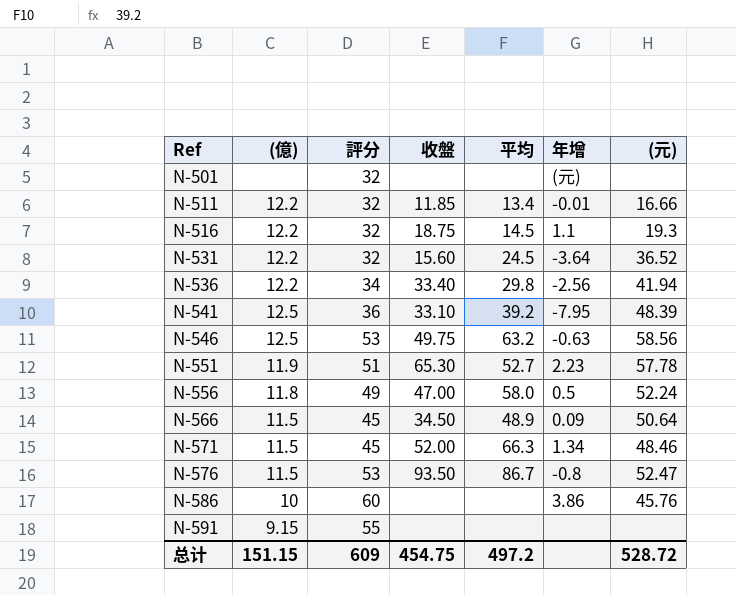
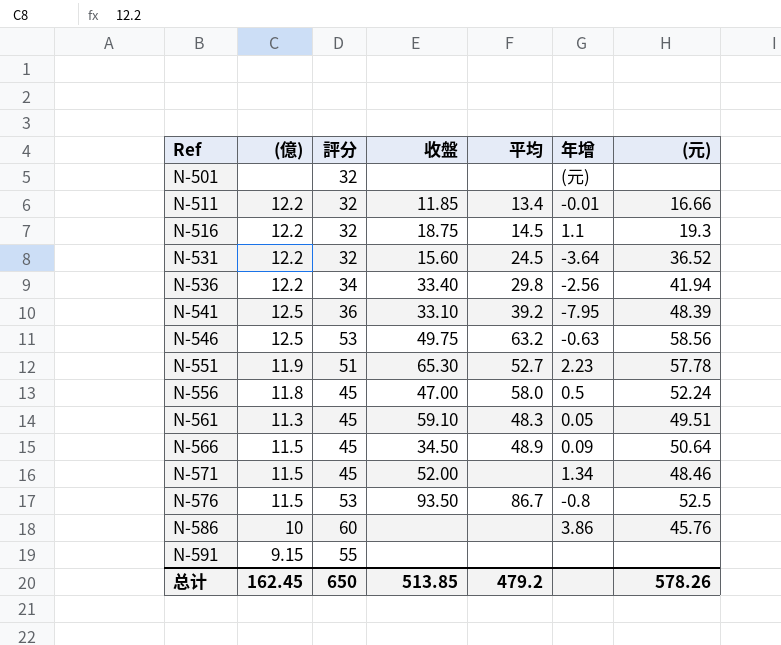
N-556 | 評分: 49 -> 45
row N-561: none -> 11.3 | 45 | 59.10 | 48.3 | 0.05 | 49.51
N-571 | 平均: 66.3 -> none
N-576 | (元): 52.47 -> 52.5
总计 | (億): 151.15 -> 162.45
总计 | 評分: 609 -> 650
总计 | 收盤: 454.75 -> 513.85
总计 | 平均: 497.2 -> 479.2
总计 | (元): 528.72 -> 578.26

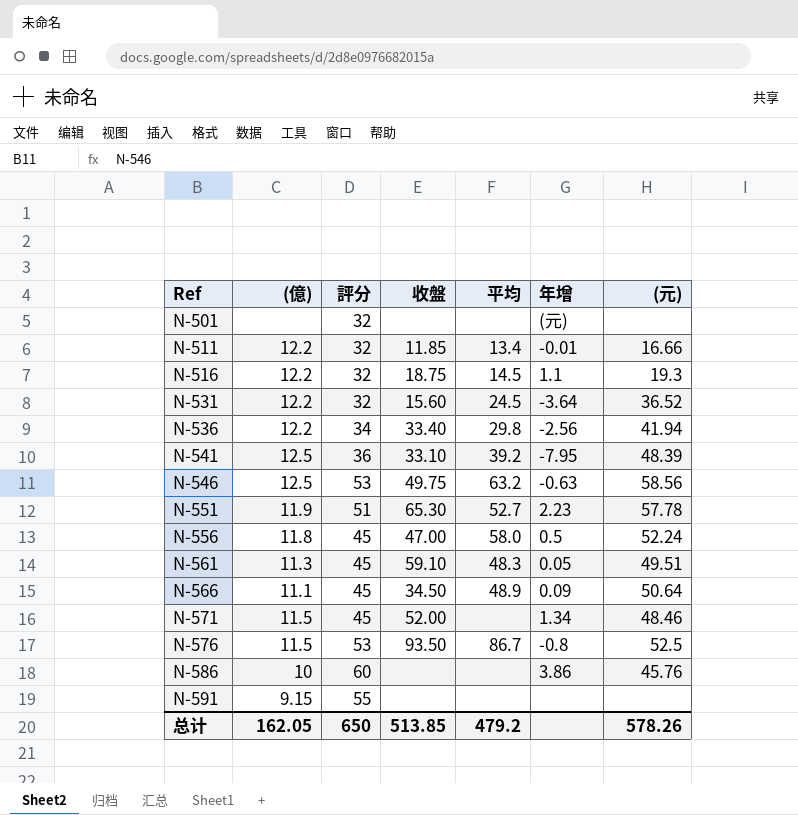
N-566 | (億): 11.5 -> 11.1
总计 | (億): 162.45 -> 162.05

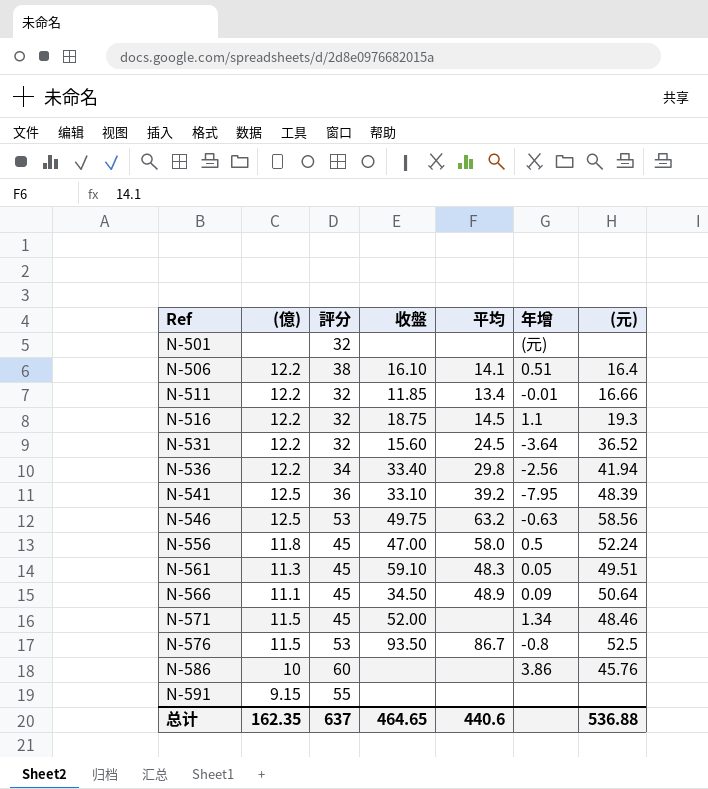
row N-551: 11.9 | 51 | 65.30 | 52.7 | 2.23 | 57.78 -> none
row N-506: none -> 12.2 | 38 | 16.10 | 14.1 | 0.51 | 16.4
总计 | (億): 162.05 -> 162.35
总计 | 評分: 650 -> 637
总计 | 收盤: 513.85 -> 464.65
总计 | 平均: 479.2 -> 440.6
总计 | (元): 578.26 -> 536.88

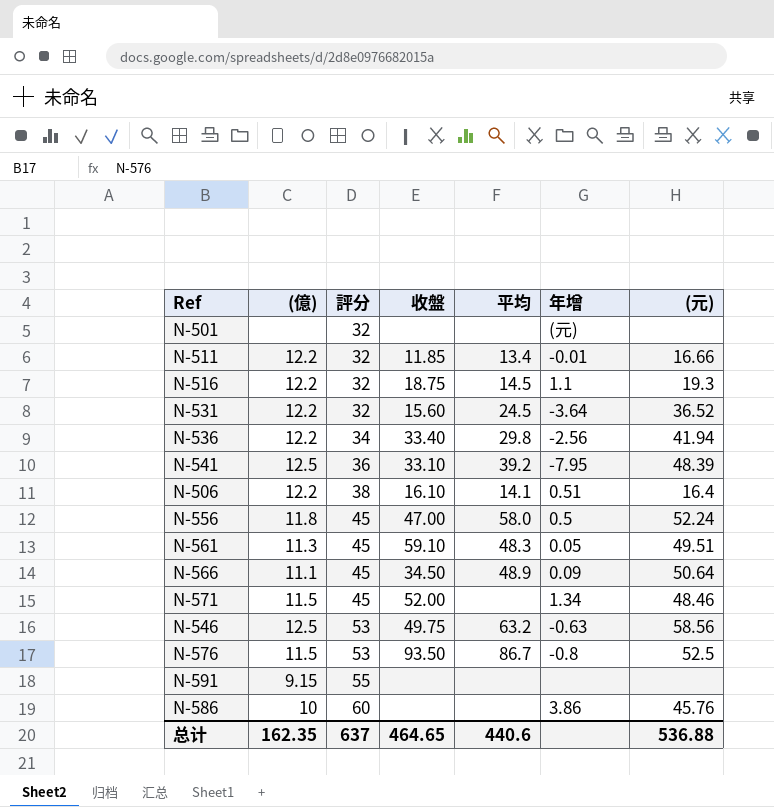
row order: Ref ascending -> 評分 ascending

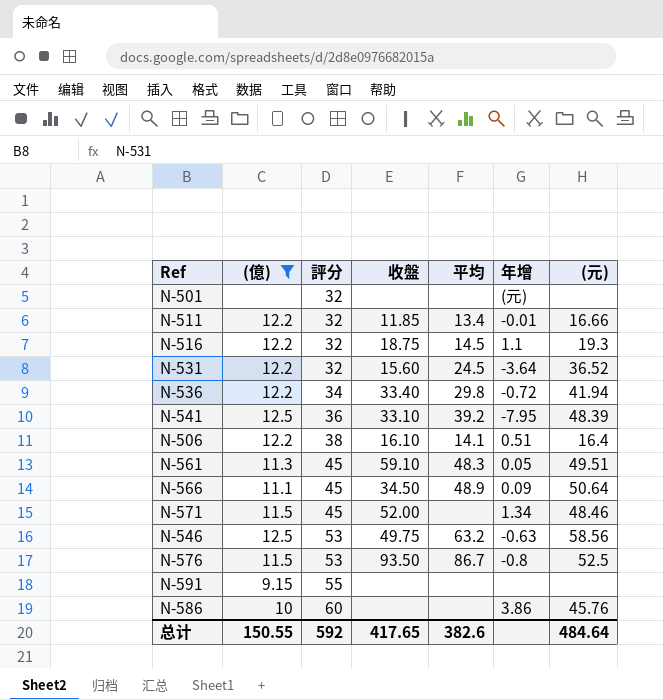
filter: none -> (億) != 11.8
N-536 | 年增: -2.56 -> -0.72
总计 | (億): 162.35 -> 150.55
总计 | 評分: 637 -> 592
总计 | 收盤: 464.65 -> 417.65
总计 | 平均: 440.6 -> 382.6
总计 | (元): 536.88 -> 484.64

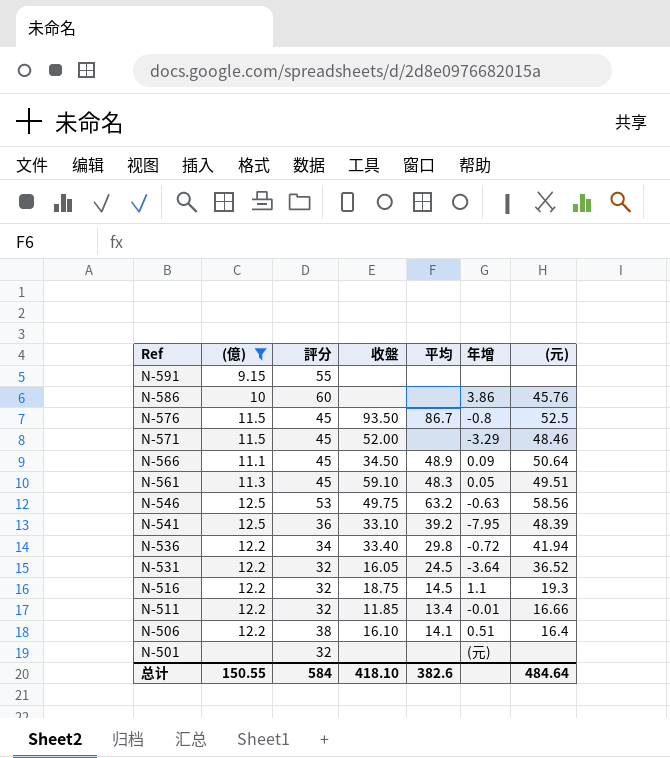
row order: 評分 ascending -> Ref descending
N-576 | 評分: 53 -> 45
N-571 | 年增: 1.34 -> -3.29
N-531 | 收盤: 15.60 -> 16.05
总计 | 評分: 592 -> 584
总计 | 收盤: 417.65 -> 418.10

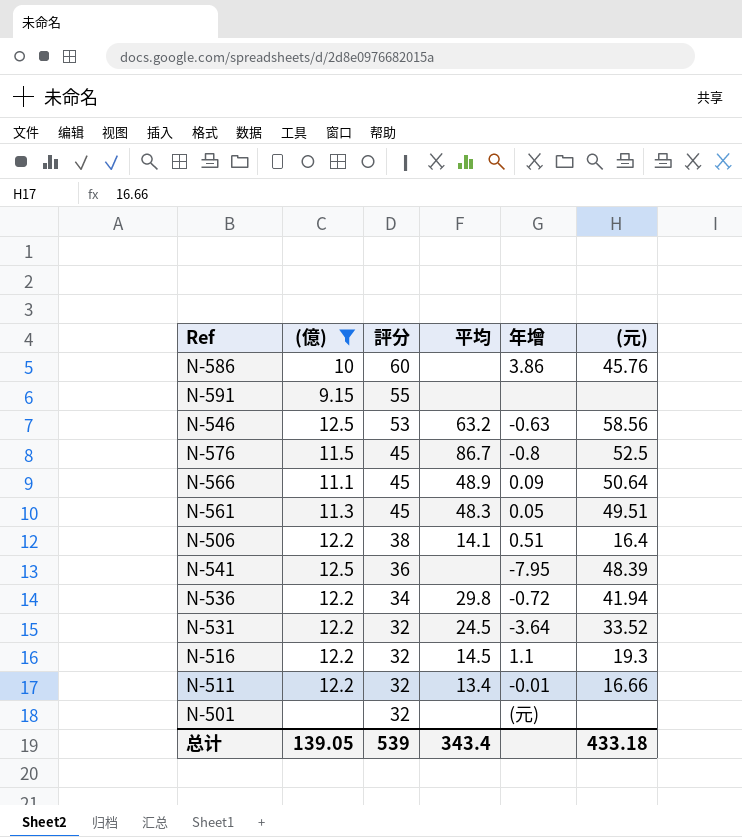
row order: Ref descending -> 評分 descending
column 收盤 | position: 4 -> none
row N-571: 11.5 | 45 | 52.00 | none | -3.29 | 48.46 -> none
N-541 | 平均: 39.2 -> none
N-531 | (元): 36.52 -> 33.52
总计 | (億): 150.55 -> 139.05
总计 | 評分: 584 -> 539
总计 | 平均: 382.6 -> 343.4
总计 | (元): 484.64 -> 433.18

